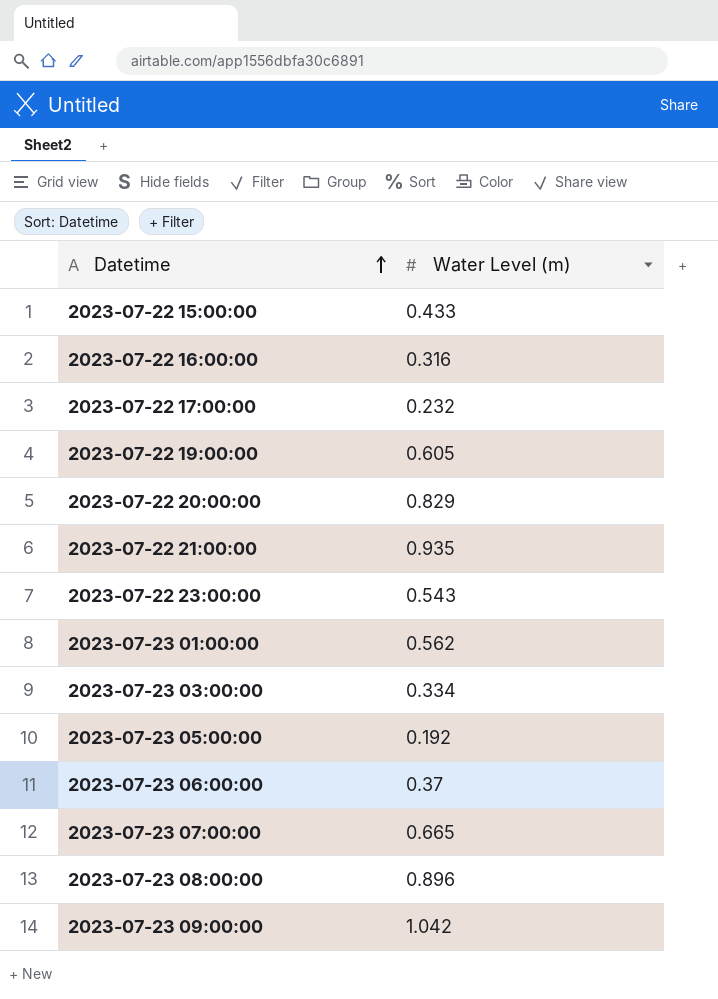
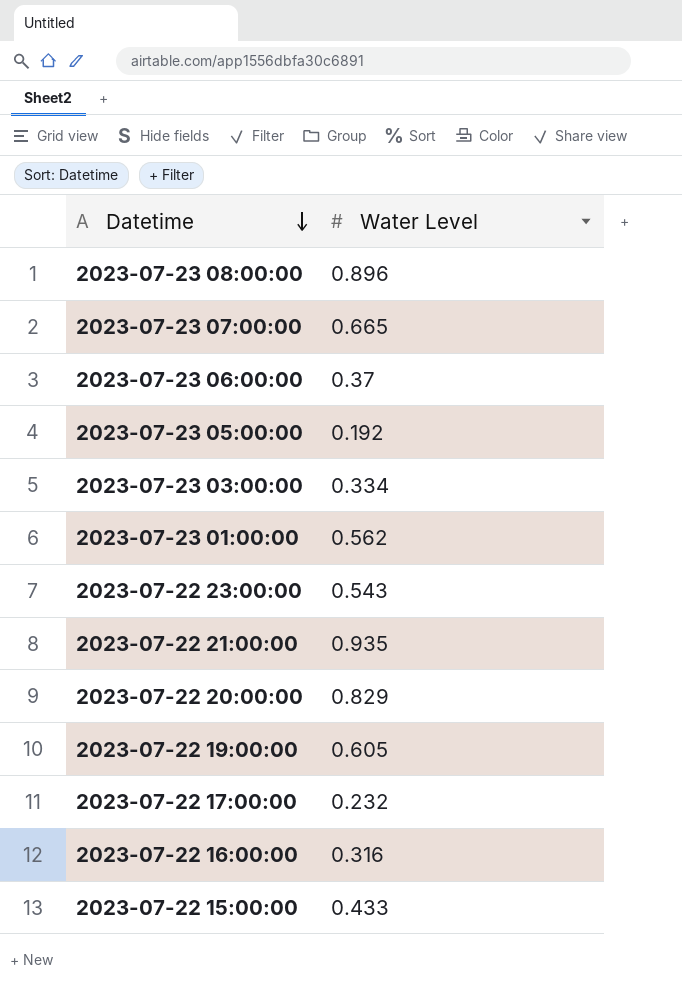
row order: Datetime ascending -> Datetime descending
column name: Water Level (m) -> Water Level
row 2023-07-23 09:00:00: 1.042 -> none

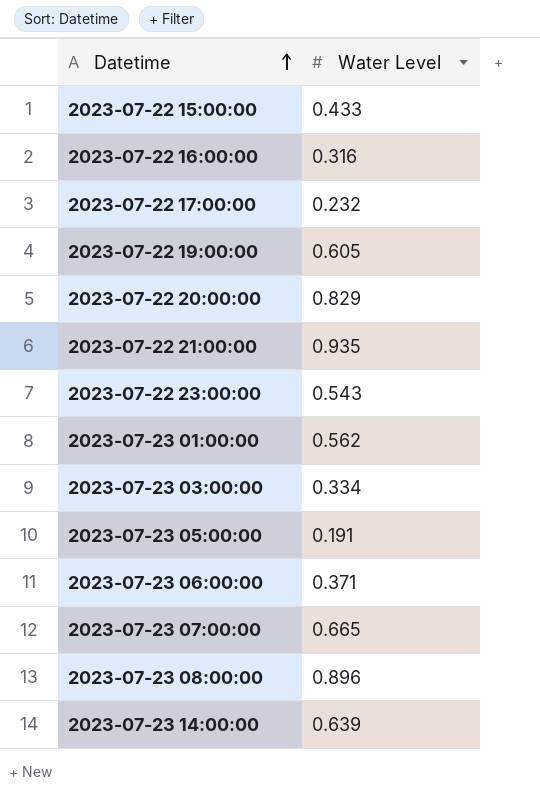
row order: Datetime descending -> Datetime ascending
2023-07-23 05:00:00 | Water Level: 0.192 -> 0.191
2023-07-23 06:00:00 | Water Level: 0.37 -> 0.371
row 2023-07-23 14:00:00: none -> 0.639

